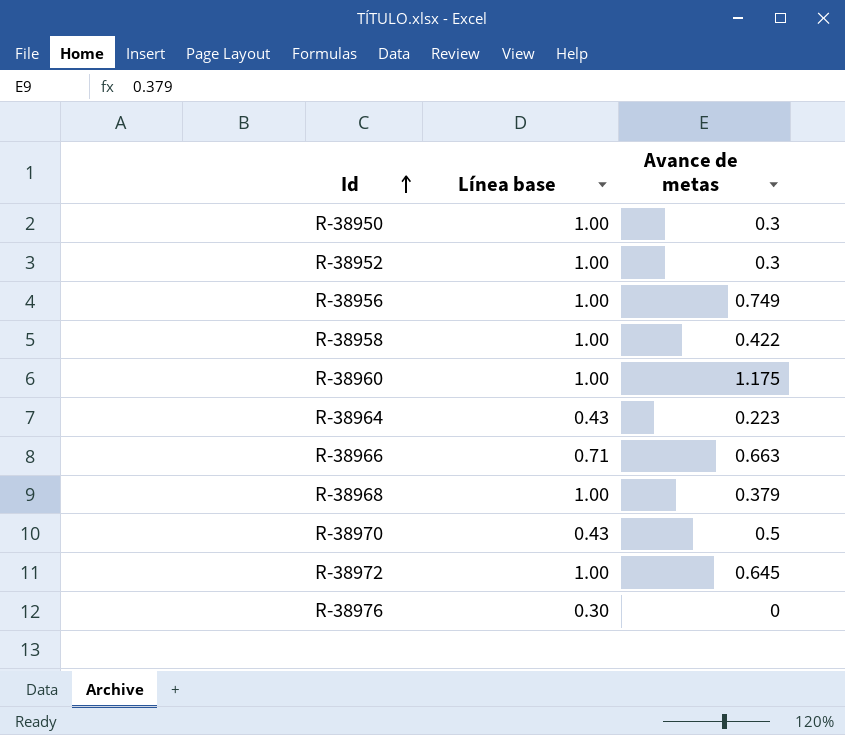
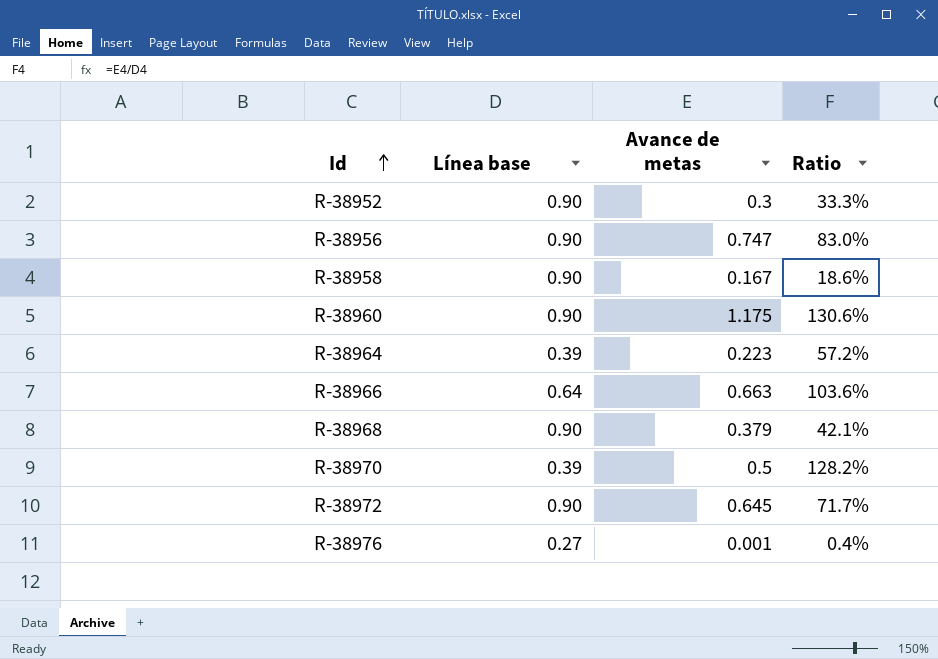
column Ratio | formula: none -> [Avance de metas] / [Línea base]
row R-38950: 1.00 | 0.3 -> none
R-38952 | Línea base: 1.00 -> 0.90
R-38956 | Línea base: 1.00 -> 0.90
R-38956 | Avance de metas: 0.749 -> 0.747
R-38958 | Línea base: 1.00 -> 0.90
R-38958 | Avance de metas: 0.422 -> 0.167
R-38960 | Línea base: 1.00 -> 0.90
R-38964 | Línea base: 0.43 -> 0.39
R-38966 | Línea base: 0.71 -> 0.64
R-38968 | Línea base: 1.00 -> 0.90
R-38970 | Línea base: 0.43 -> 0.39
R-38972 | Línea base: 1.00 -> 0.90
R-38976 | Línea base: 0.30 -> 0.27
R-38976 | Avance de metas: 0 -> 0.001

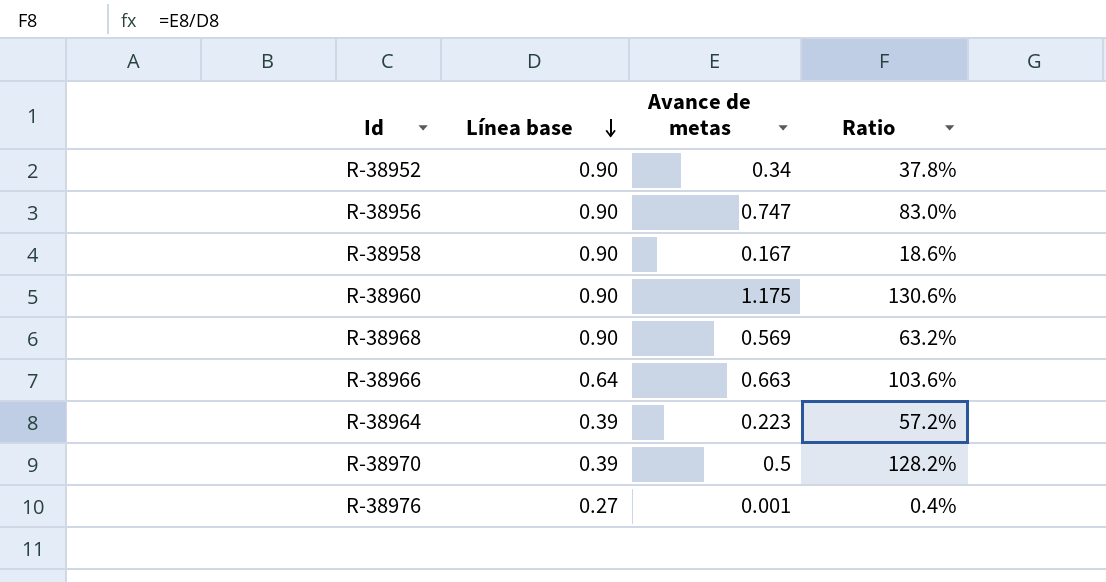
row order: Id ascending -> Línea base descending
row R-38972: 0.90 | 0.645 | 71.7% -> none
R-38952 | Avance de metas: 0.3 -> 0.34
R-38952 | Ratio: 33.3% -> 37.8%
R-38968 | Avance de metas: 0.379 -> 0.569
R-38968 | Ratio: 42.1% -> 63.2%

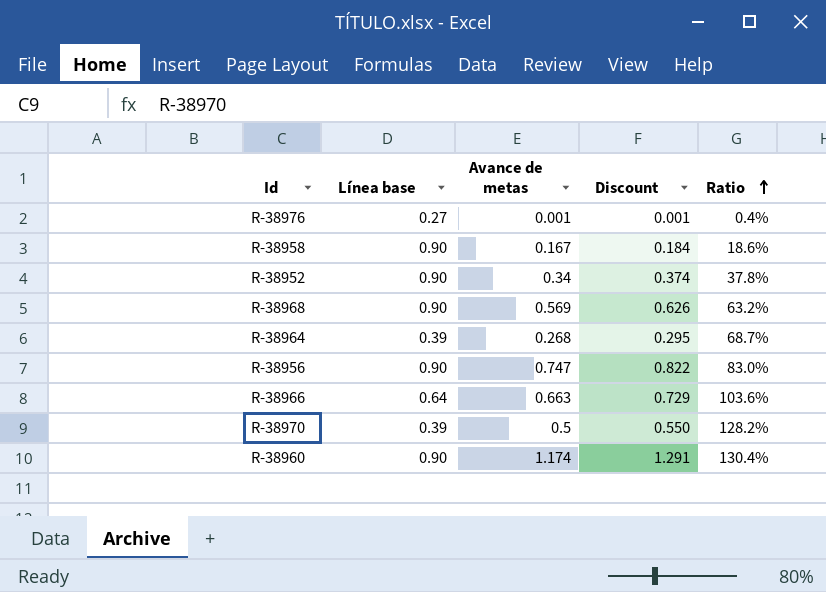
row order: Línea base descending -> Ratio ascending
column Discount | formula: none -> [Avance de metas] * 1.1
R-38964 | Avance de metas: 0.223 -> 0.268
R-38964 | Ratio: 57.2% -> 68.7%
R-38960 | Avance de metas: 1.175 -> 1.174
R-38960 | Ratio: 130.6% -> 130.4%

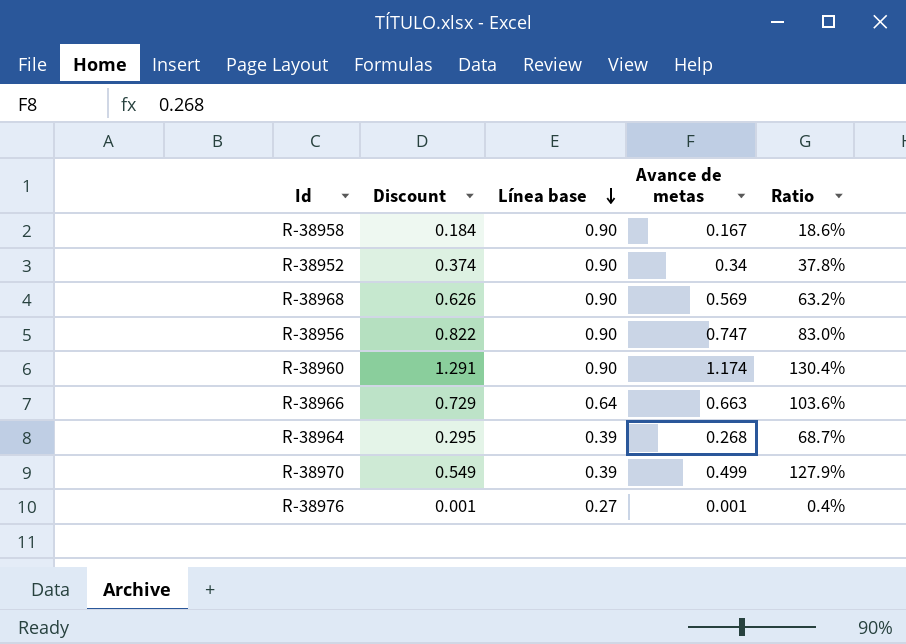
row order: Ratio ascending -> Línea base descending
column Discount | position: 4 -> 2
R-38970 | Discount: 0.550 -> 0.549
R-38970 | Avance de metas: 0.5 -> 0.499
R-38970 | Ratio: 128.2% -> 127.9%

